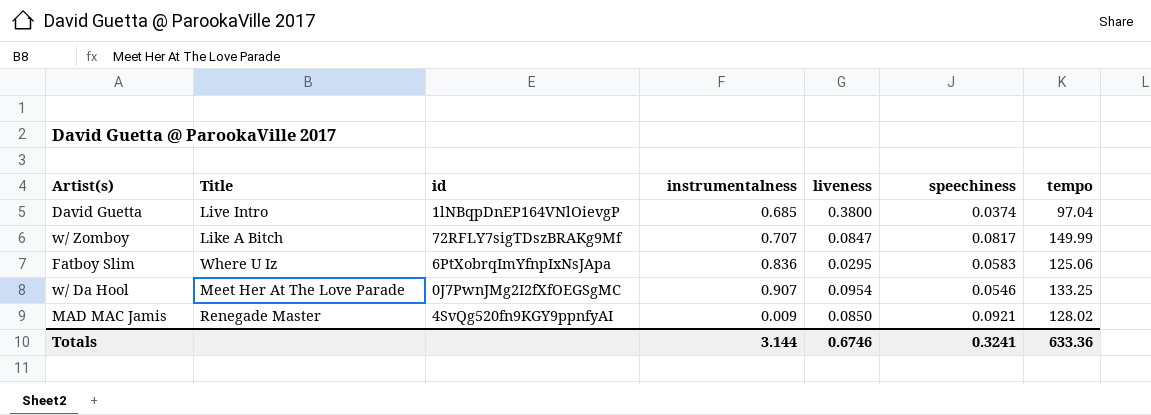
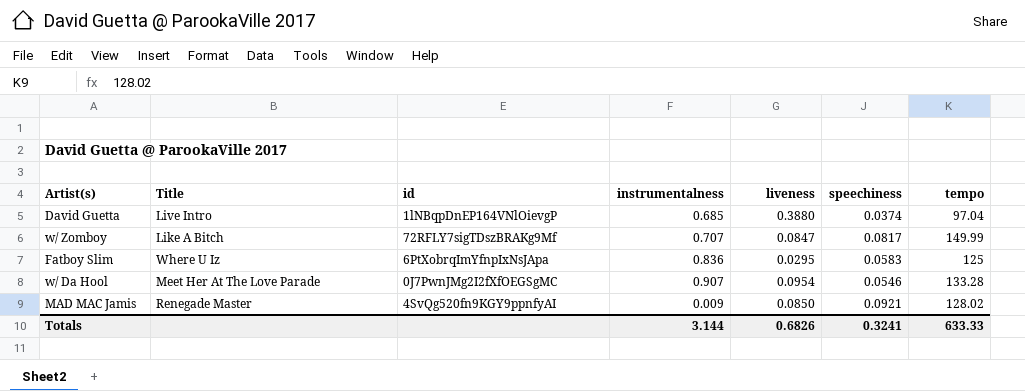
David Guetta | liveness: 0.3800 -> 0.3880
Fatboy Slim | tempo: 125.06 -> 125
w/ Da Hool | tempo: 133.25 -> 133.28
Totals | liveness: 0.6746 -> 0.6826
Totals | tempo: 633.36 -> 633.33

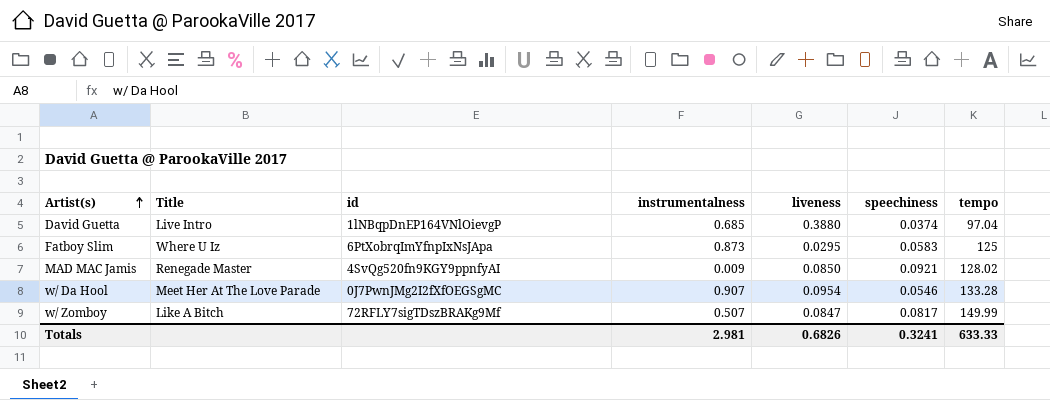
row order: none -> Artist(s) ascending
Fatboy Slim | instrumentalness: 0.836 -> 0.873
w/ Zomboy | instrumentalness: 0.707 -> 0.507
Totals | instrumentalness: 3.144 -> 2.981

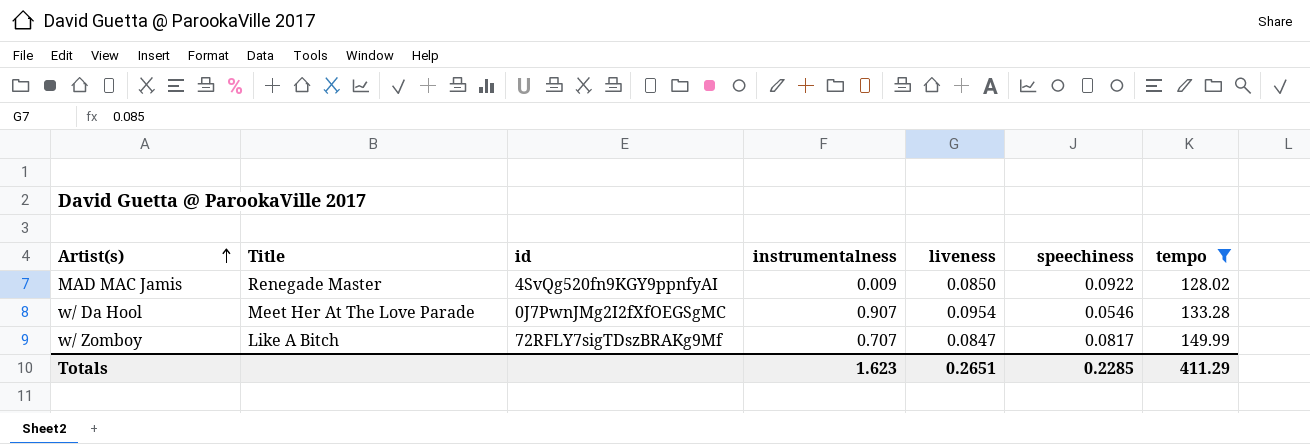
filter: none -> tempo >= 128.02
MAD MAC Jamis | speechiness: 0.0921 -> 0.0922
w/ Zomboy | instrumentalness: 0.507 -> 0.707
Totals | instrumentalness: 2.981 -> 1.623
Totals | liveness: 0.6826 -> 0.2651
Totals | speechiness: 0.3241 -> 0.2285
Totals | tempo: 633.33 -> 411.29

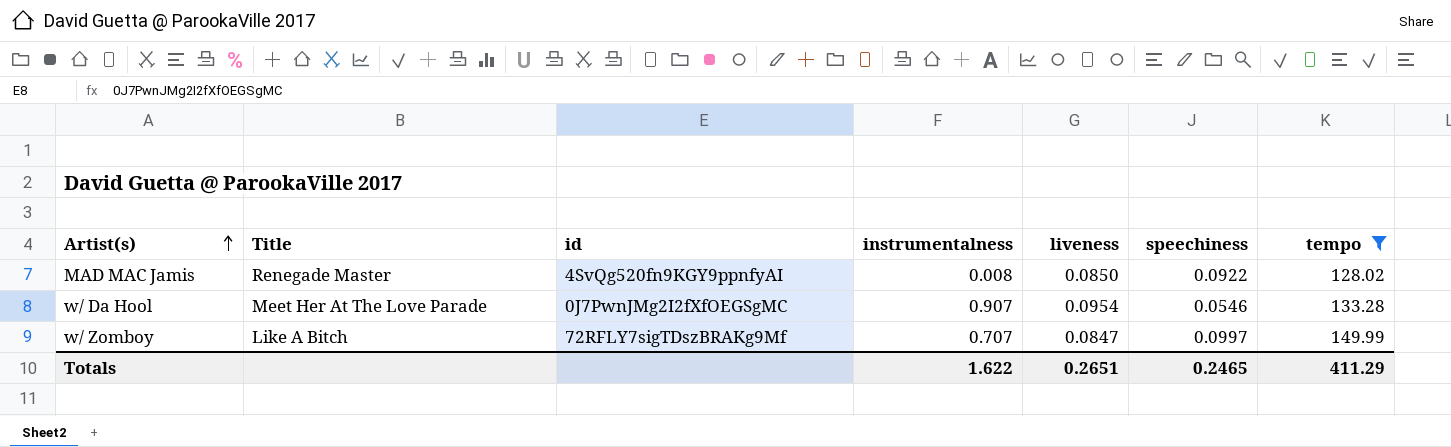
MAD MAC Jamis | instrumentalness: 0.009 -> 0.008
w/ Zomboy | speechiness: 0.0817 -> 0.0997
Totals | instrumentalness: 1.623 -> 1.622
Totals | speechiness: 0.2285 -> 0.2465

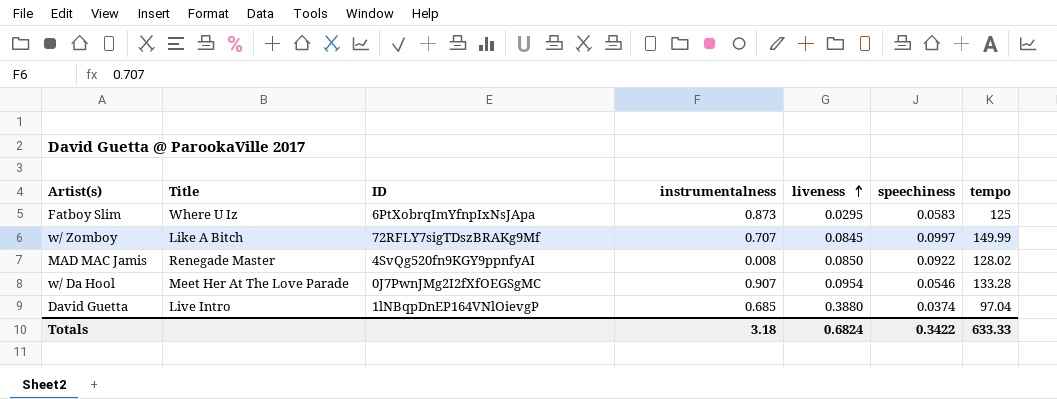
filter: tempo >= 128.02 -> none
row order: Artist(s) ascending -> liveness ascending
column name: id -> ID
w/ Zomboy | liveness: 0.0847 -> 0.0845
Totals | instrumentalness: 1.622 -> 3.18
Totals | liveness: 0.2651 -> 0.6824
Totals | speechiness: 0.2465 -> 0.3422
Totals | tempo: 411.29 -> 633.33

